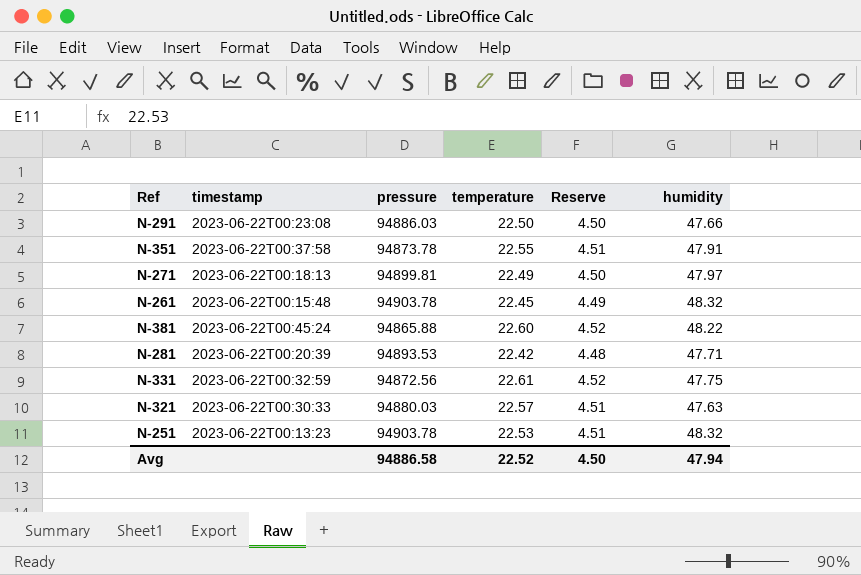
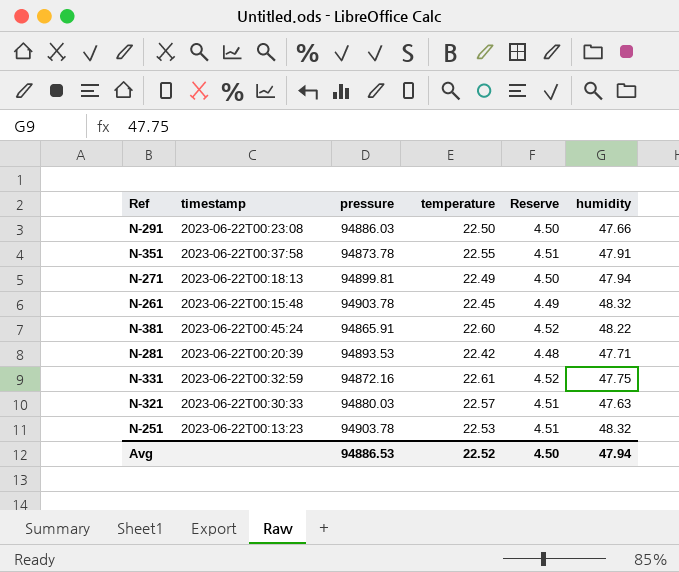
N-271 | humidity: 47.97 -> 47.94
N-381 | pressure: 94865.88 -> 94865.91
N-331 | pressure: 94872.56 -> 94872.16
Avg | pressure: 94886.58 -> 94886.53

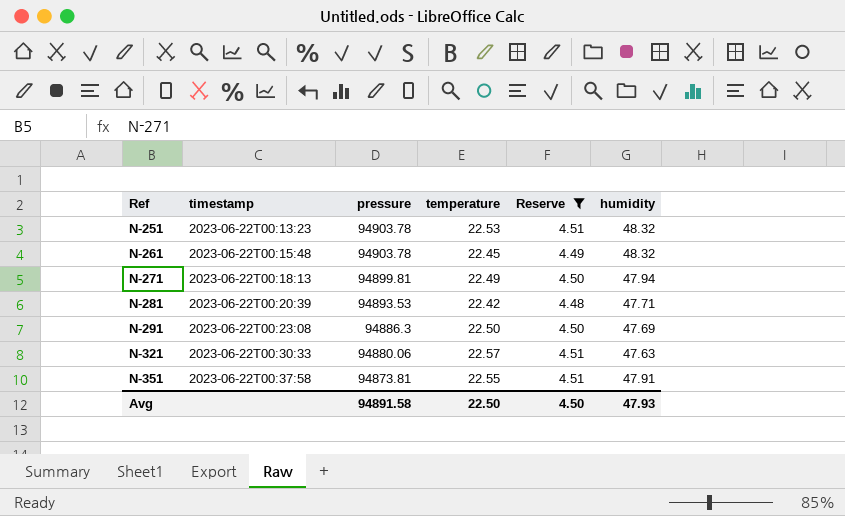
filter: none -> Reserve != 4.52
row order: none -> Ref ascending
N-291 | pressure: 94886.03 -> 94886.3
N-291 | humidity: 47.66 -> 47.69
N-321 | pressure: 94880.03 -> 94880.06
N-351 | pressure: 94873.78 -> 94873.81
Avg | pressure: 94886.53 -> 94891.58
Avg | temperature: 22.52 -> 22.50
Avg | humidity: 47.94 -> 47.93

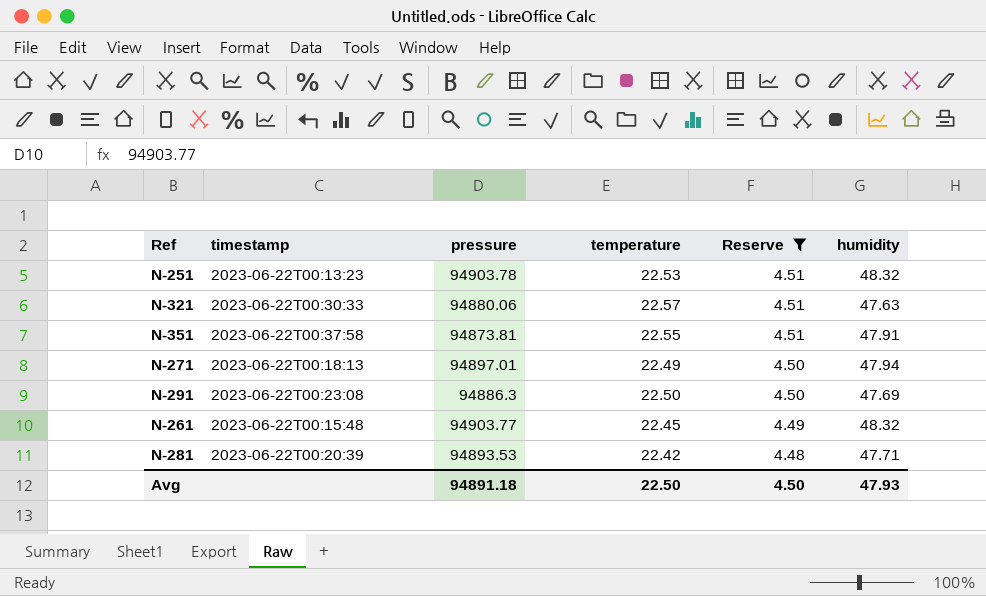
row order: Ref ascending -> Reserve descending
N-271 | pressure: 94899.81 -> 94897.01
N-261 | pressure: 94903.78 -> 94903.77
Avg | pressure: 94891.58 -> 94891.18

